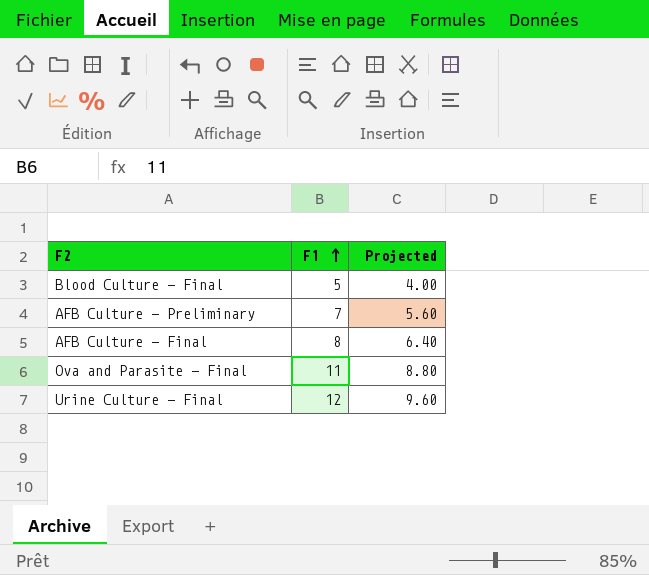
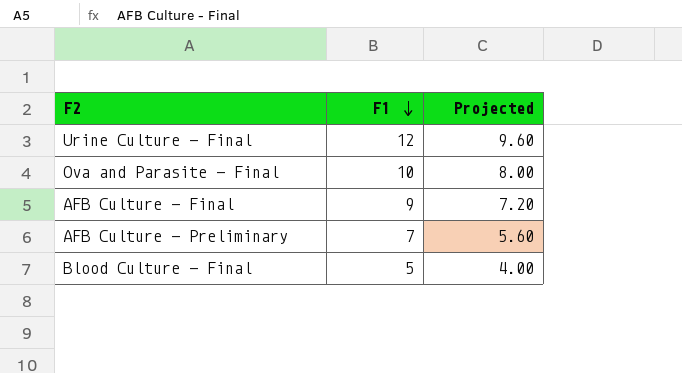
row order: F1 ascending -> F1 descending
Ova and Parasite - Final | F1: 11 -> 10
Ova and Parasite - Final | Projected: 8.80 -> 8.00
AFB Culture - Final | F1: 8 -> 9
AFB Culture - Final | Projected: 6.40 -> 7.20

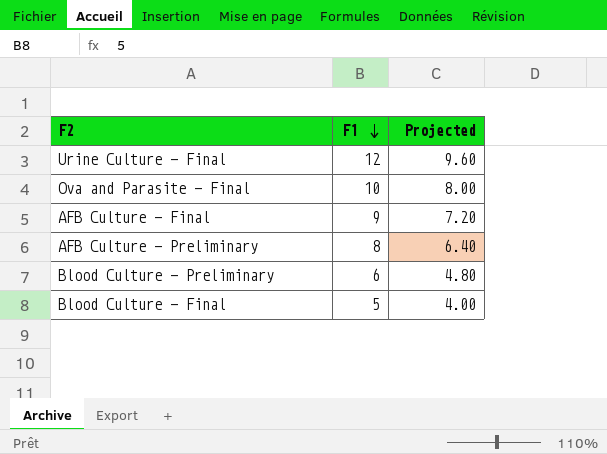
AFB Culture - Preliminary | F1: 7 -> 8
AFB Culture - Preliminary | Projected: 5.60 -> 6.40
row Blood Culture - Preliminary: none -> 6 | 4.80

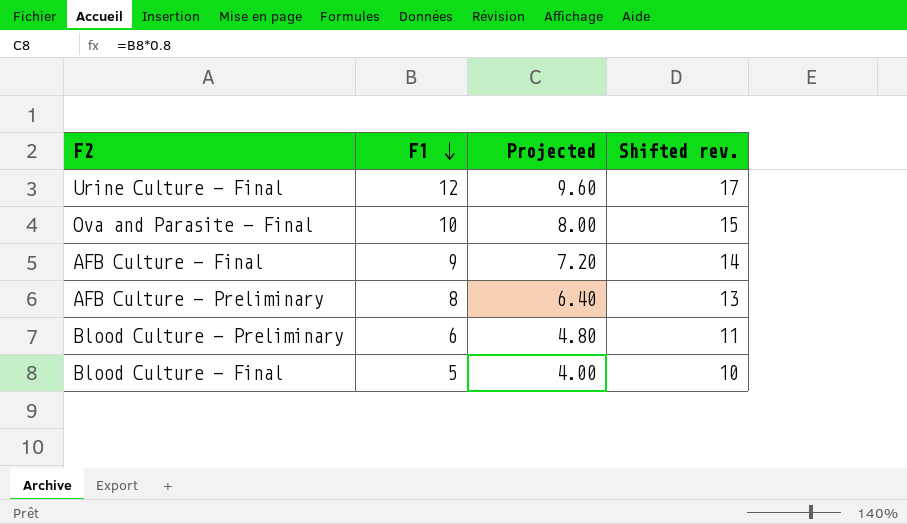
column Shifted rev. | formula: none -> [F1] + 5

